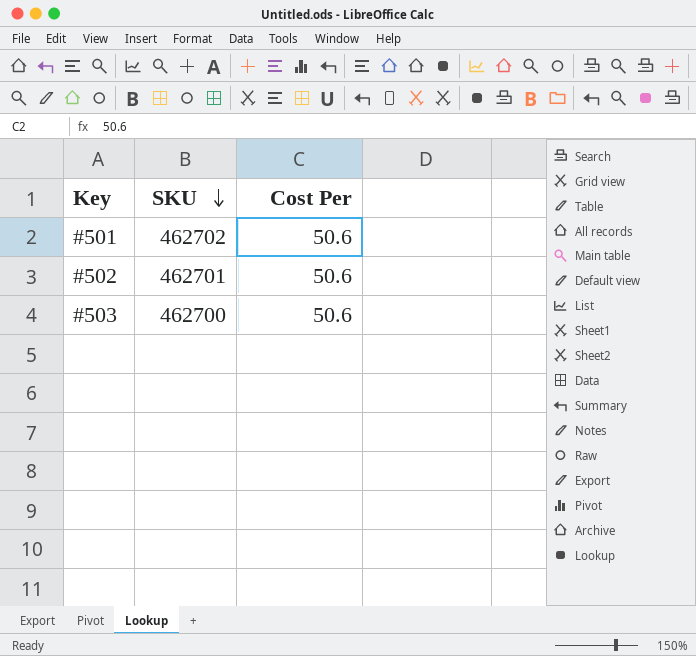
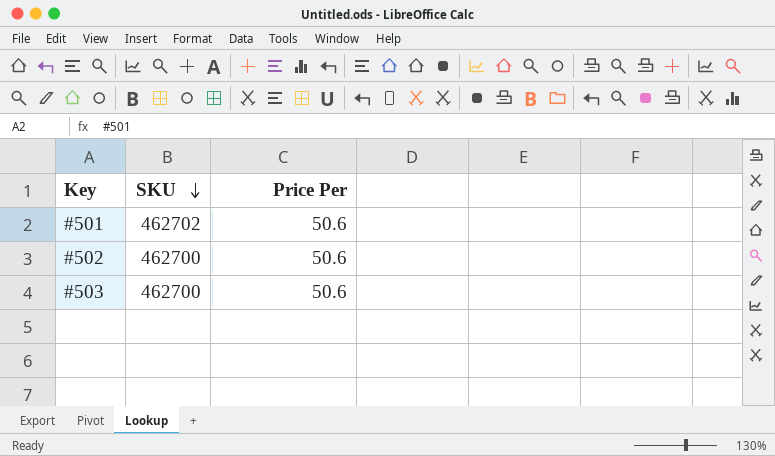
column name: Cost Per -> Price Per
#502 | SKU: 462701 -> 462700

